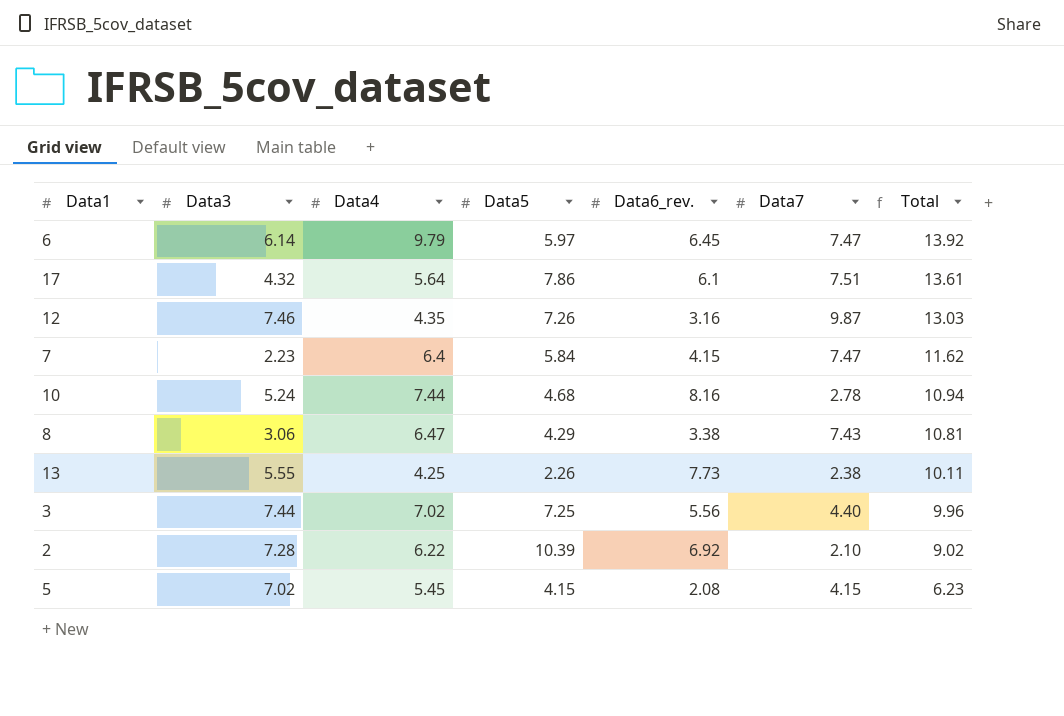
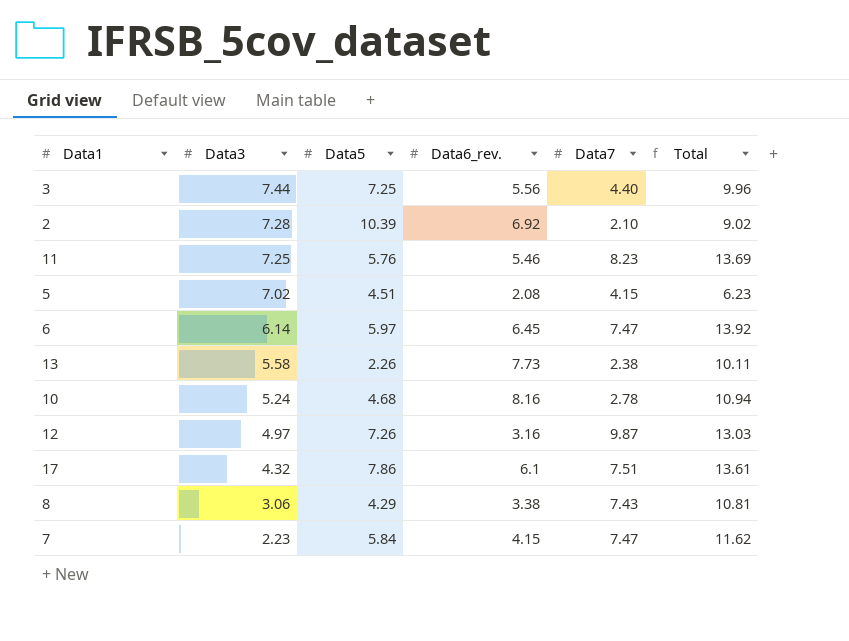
row order: Total descending -> Data3 descending
column Data4 | position: 3 -> none
row 11: none -> 7.25 | 5.76 | 5.46 | 8.23 | 13.69
5 | Data5: 4.15 -> 4.51
13 | Data3: 5.55 -> 5.58
12 | Data3: 7.46 -> 4.97

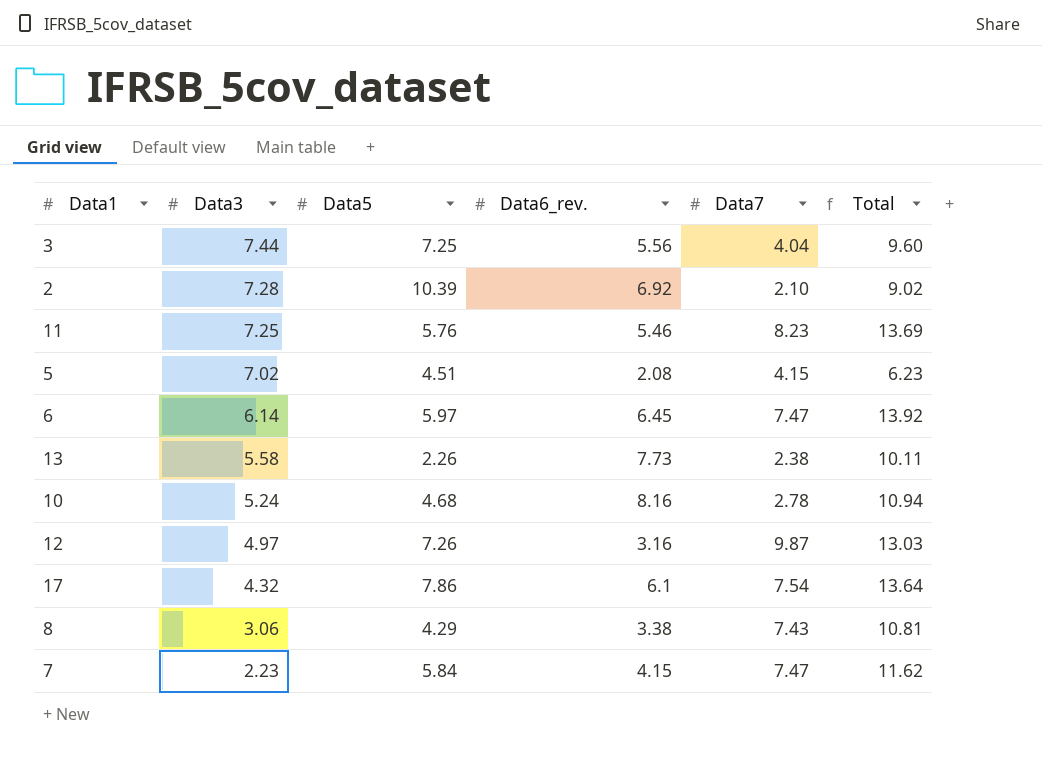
3 | Data7: 4.40 -> 4.04
3 | Total: 9.96 -> 9.60
17 | Data7: 7.51 -> 7.54
17 | Total: 13.61 -> 13.64

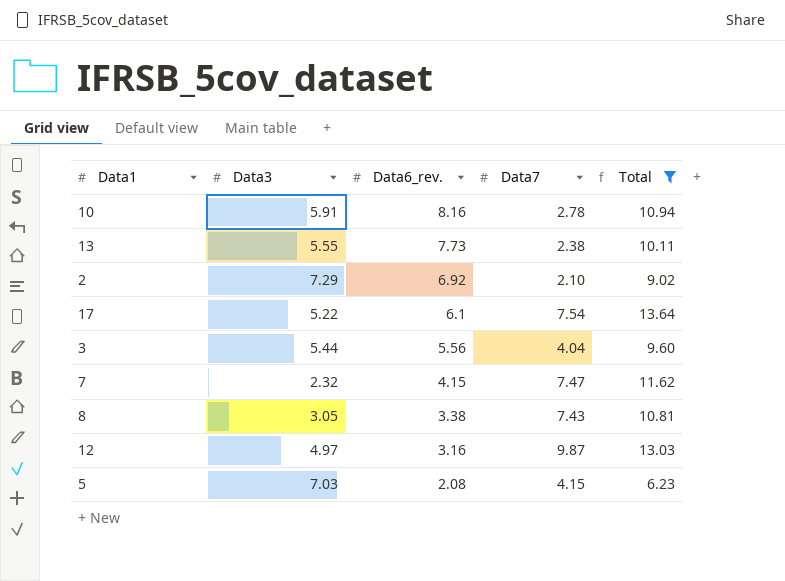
filter: none -> Total <= 13.64
row order: Data3 descending -> Data6_rev. descending
column Data5 | position: 3 -> none
10 | Data3: 5.24 -> 5.91
13 | Data3: 5.58 -> 5.55
2 | Data3: 7.28 -> 7.29
17 | Data3: 4.32 -> 5.22
3 | Data3: 7.44 -> 5.44
7 | Data3: 2.23 -> 2.32
8 | Data3: 3.06 -> 3.05
5 | Data3: 7.02 -> 7.03

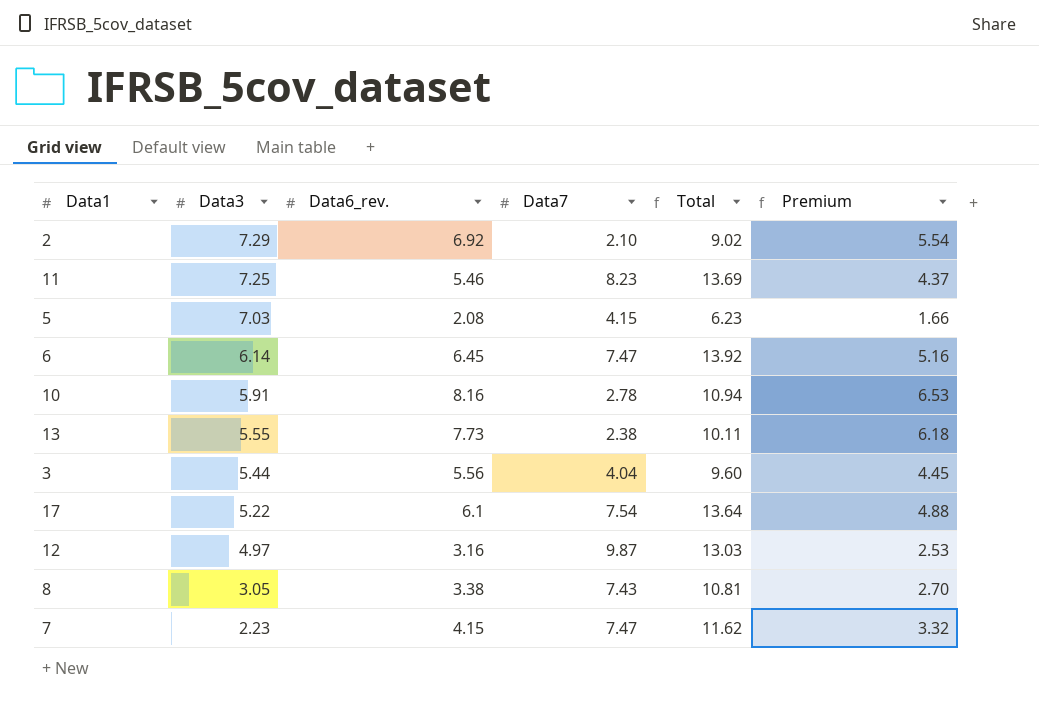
filter: Total <= 13.64 -> none
row order: Data6_rev. descending -> Data3 descending
column Premium | formula: none -> [Data6_rev.] * 0.8
7 | Data3: 2.32 -> 2.23

